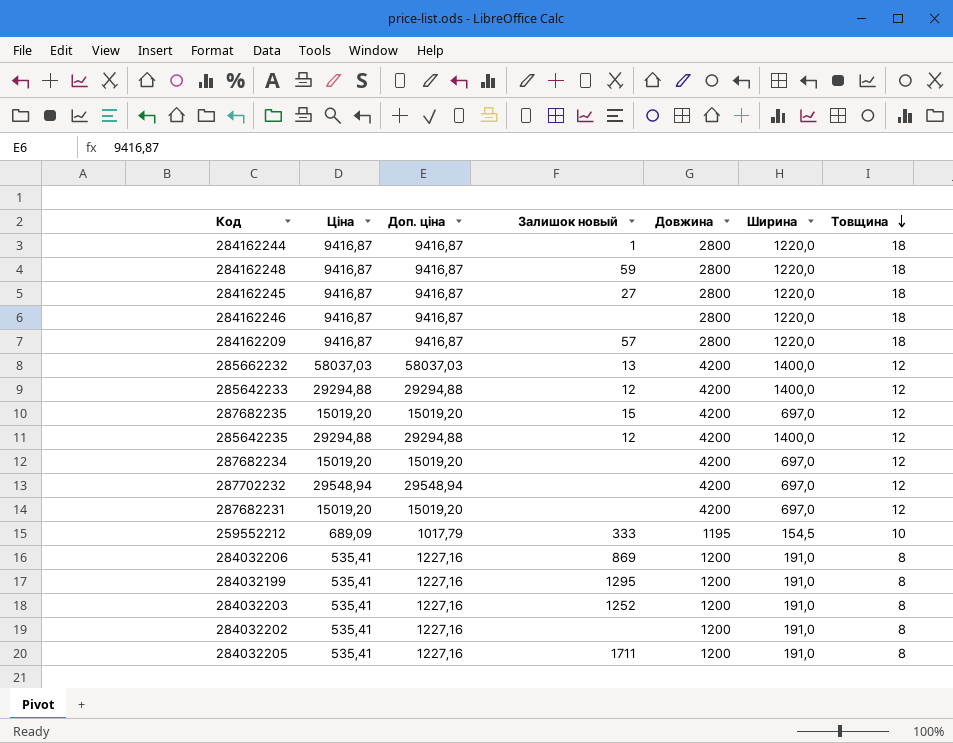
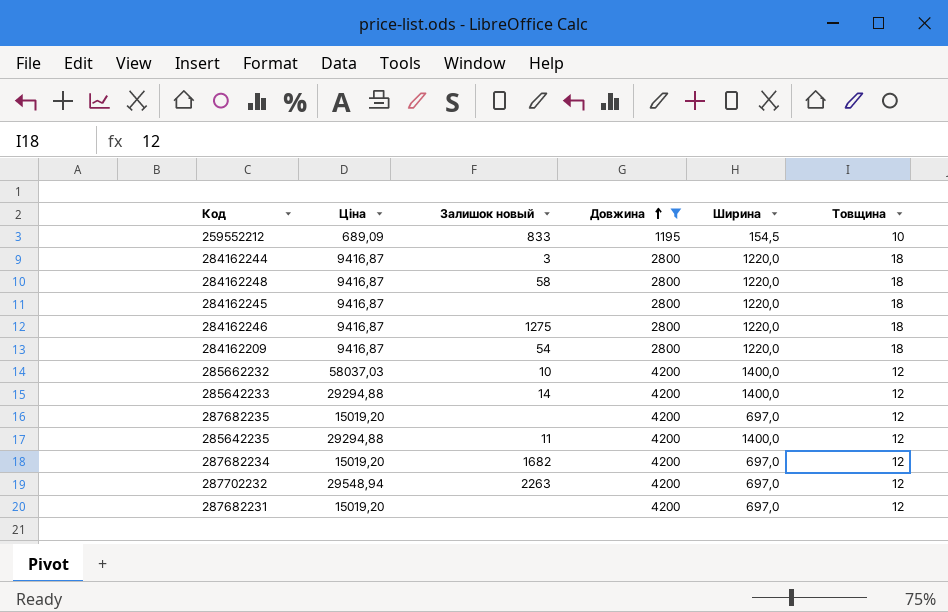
filter: none -> Довжина != 1200
row order: Товщина descending -> Довжина ascending
column Доп. ціна | position: 3 -> none
259552212 | Залишок новый: 333 -> 833
284162244 | Залишок новый: 1 -> 3
284162248 | Залишок новый: 59 -> 58
284162245 | Залишок новый: 27 -> none
284162246 | Залишок новый: none -> 1275
284162209 | Залишок новый: 57 -> 54
285662232 | Залишок новый: 13 -> 10
285642233 | Залишок новый: 12 -> 14
287682235 | Залишок новый: 15 -> none
285642235 | Залишок новый: 12 -> 11
287682234 | Залишок новый: none -> 1682
287702232 | Залишок новый: none -> 2263

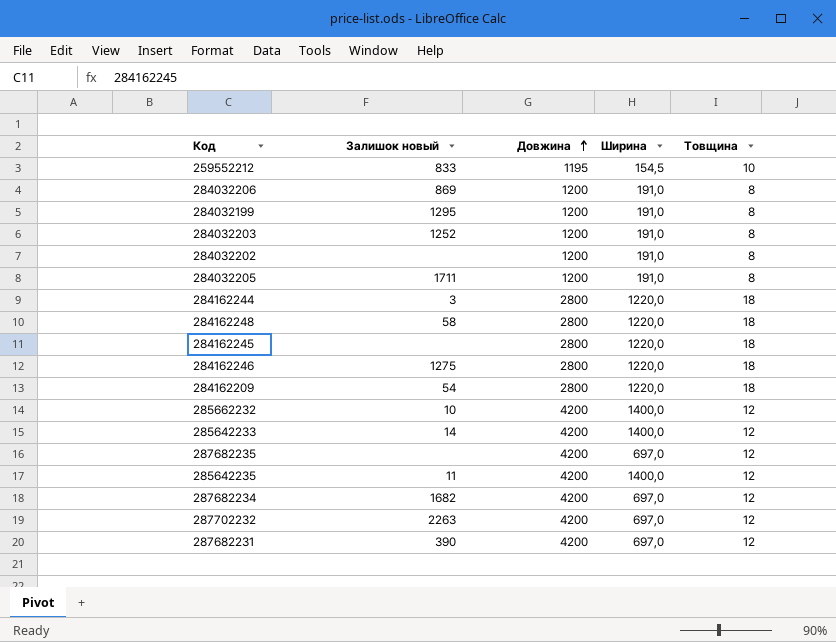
filter: Довжина != 1200 -> none
column Ціна | position: 2 -> none
287682231 | Залишок новый: none -> 390

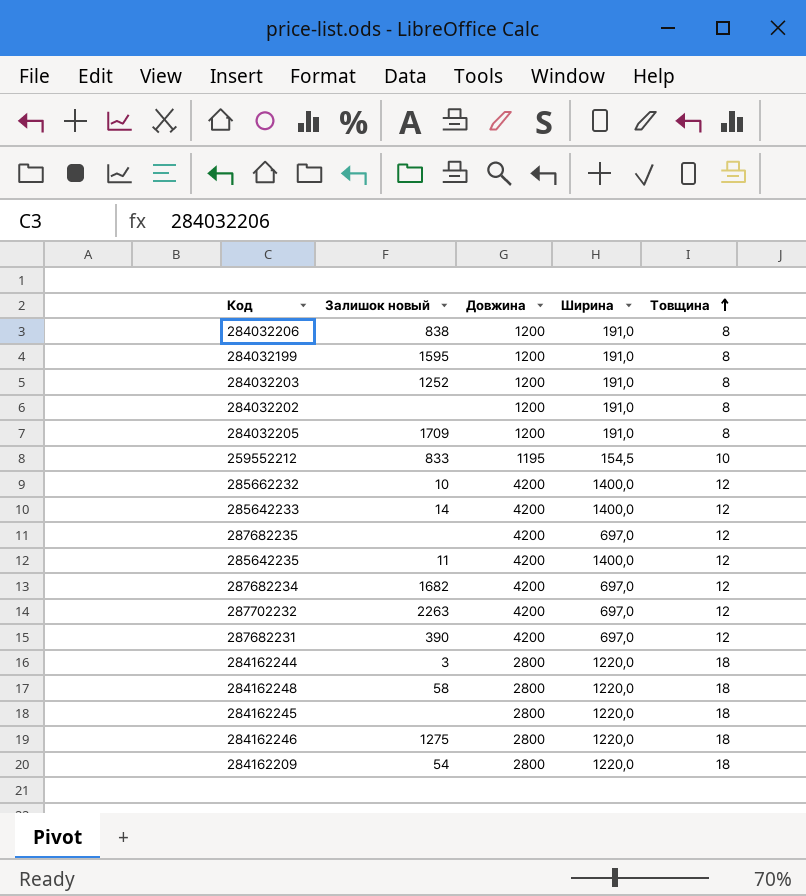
row order: Довжина ascending -> Товщина ascending
284032206 | Залишок новый: 869 -> 838
284032199 | Залишок новый: 1295 -> 1595
284032205 | Залишок новый: 1711 -> 1709

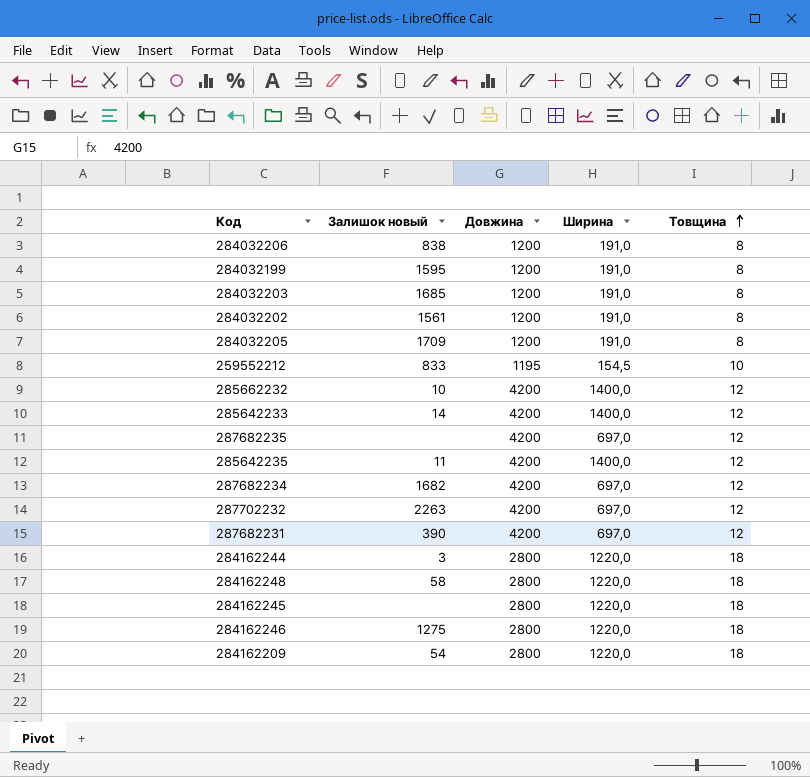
284032203 | Залишок новый: 1252 -> 1685
284032202 | Залишок новый: none -> 1561

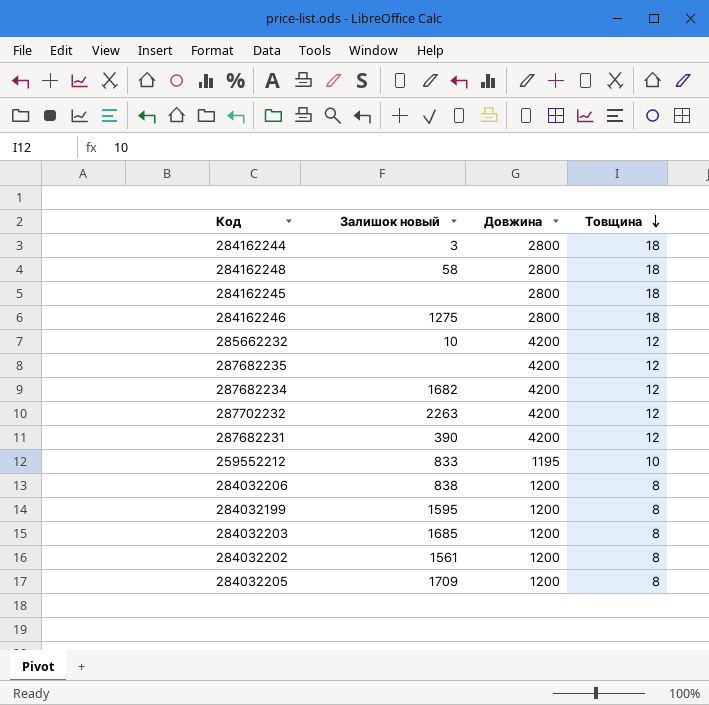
row order: Товщина ascending -> Товщина descending
column Ширина | position: 4 -> none
row 285642233: 14 | 4200 | 1400,0 | 12 -> none
row 285642235: 11 | 4200 | 1400,0 | 12 -> none
row 284162209: 54 | 2800 | 1220,0 | 18 -> none

